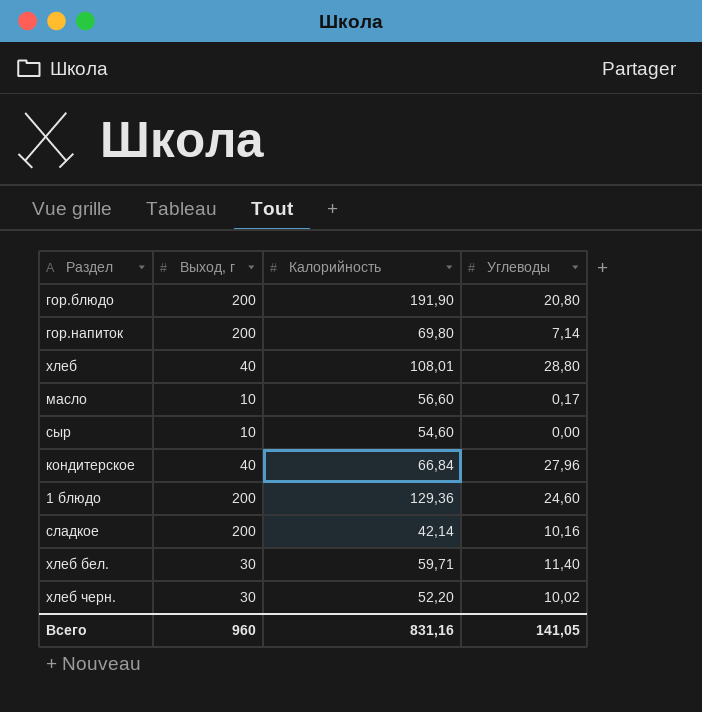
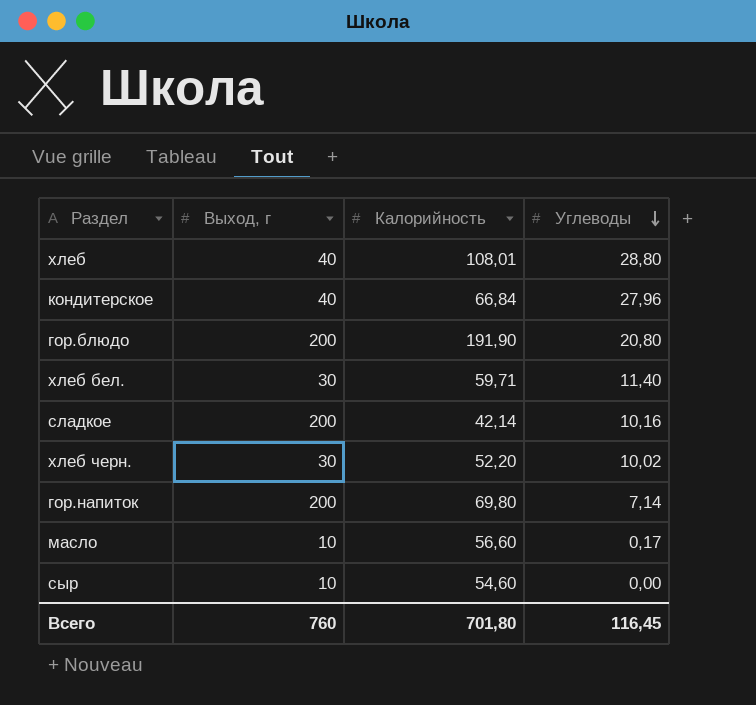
row order: none -> Углеводы descending
row 1 блюдо: 200 | 129,36 | 24,60 -> none
Всего | Выход, г: 960 -> 760
Всего | Калорийность: 831,16 -> 701,80
Всего | Углеводы: 141,05 -> 116,45

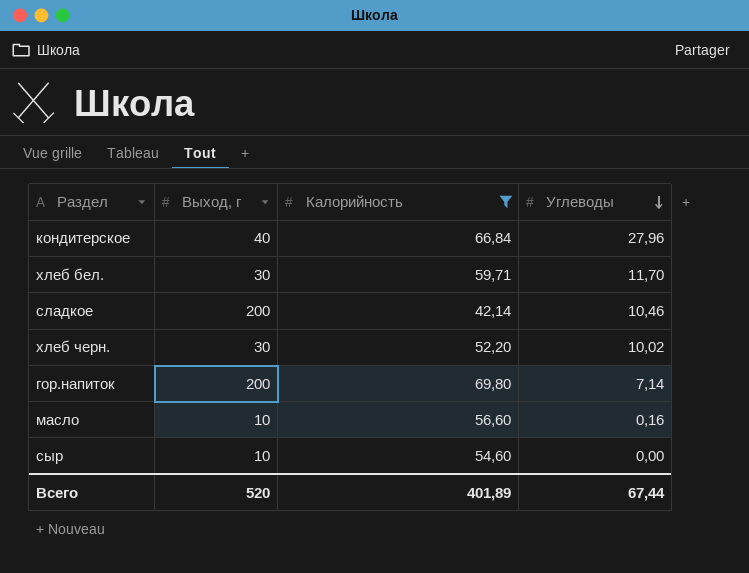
filter: none -> Калорийность <= 69,80
хлеб бел. | Углеводы: 11,40 -> 11,70
сладкое | Углеводы: 10,16 -> 10,46
масло | Углеводы: 0,17 -> 0,16
Всего | Выход, г: 760 -> 520
Всего | Калорийность: 701,80 -> 401,89
Всего | Углеводы: 116,45 -> 67,44

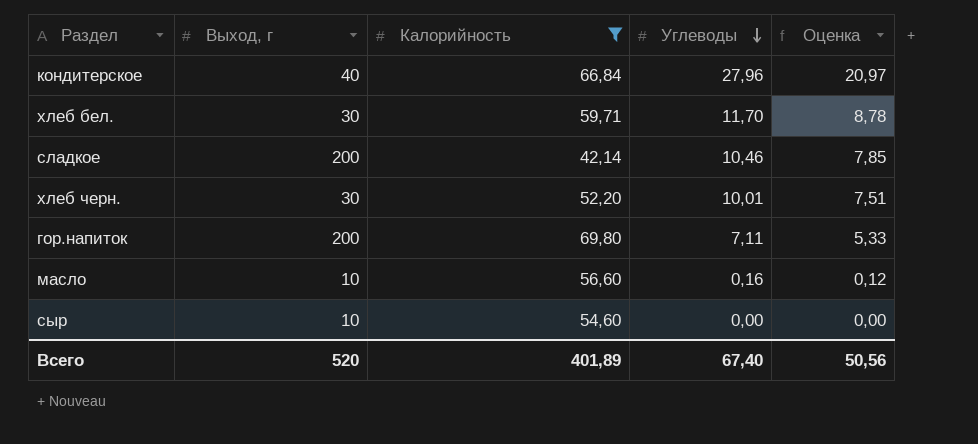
column Оценка | formula: none -> [Углеводы] * 0,75
хлеб черн. | Углеводы: 10,02 -> 10,01
гор.напиток | Углеводы: 7,14 -> 7,11
Всего | Углеводы: 67,44 -> 67,40

